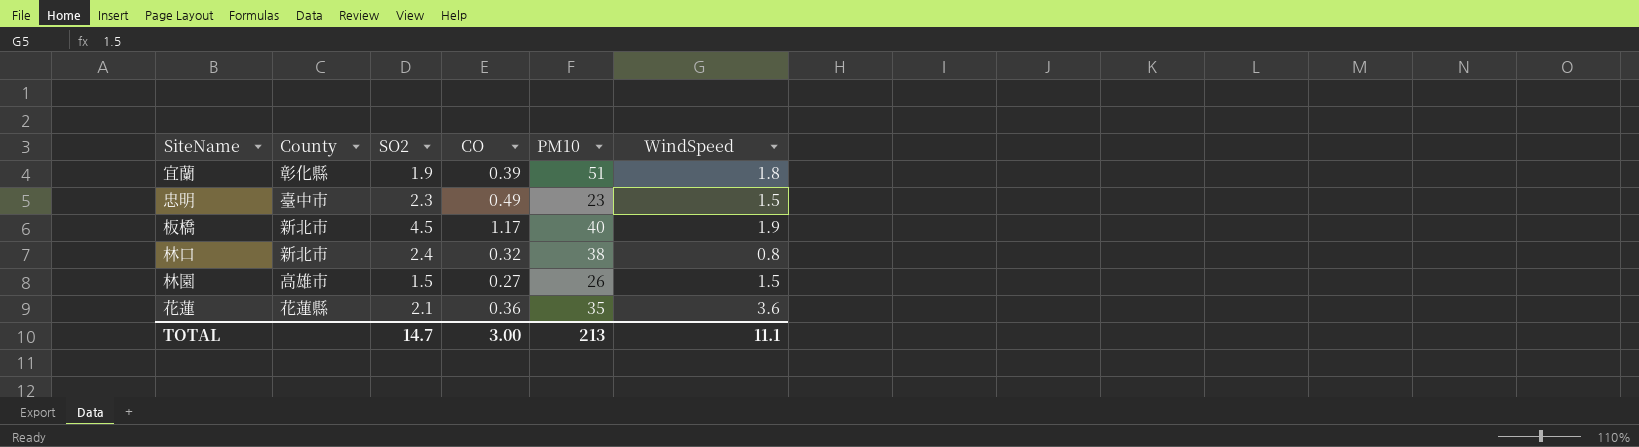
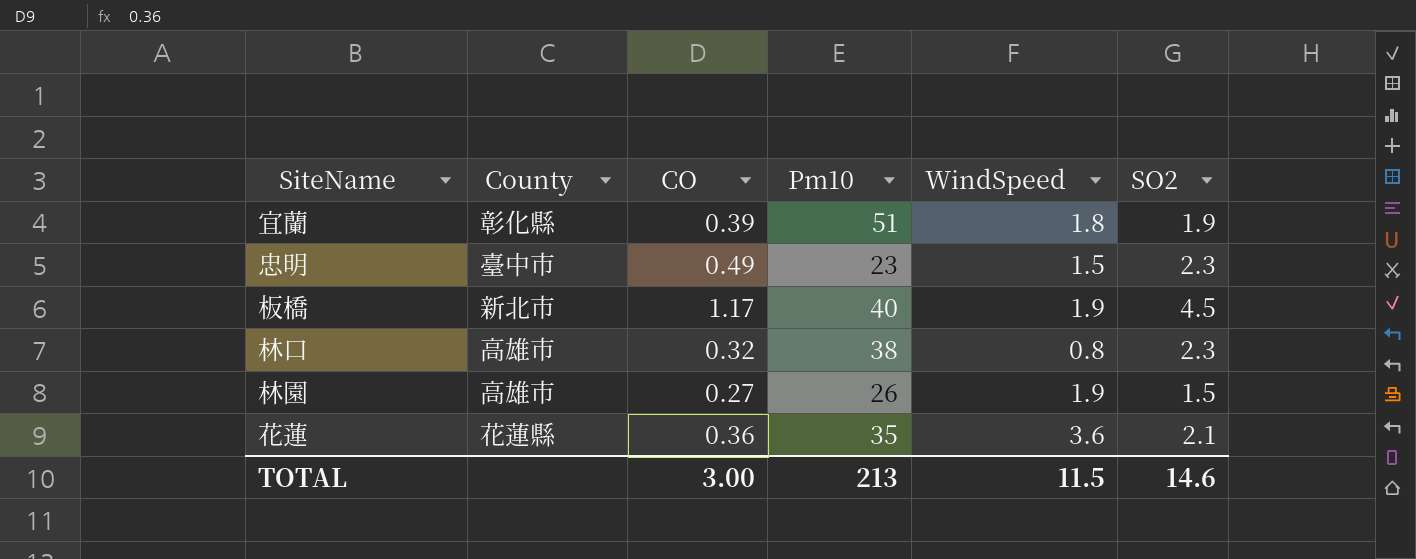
column name: PM10 -> Pm10
column SO2 | position: 3 -> 6
林口 | County: 新北市 -> 高雄市
林口 | SO2: 2.4 -> 2.3
林園 | WindSpeed: 1.5 -> 1.9
TOTAL | WindSpeed: 11.1 -> 11.5
TOTAL | SO2: 14.7 -> 14.6

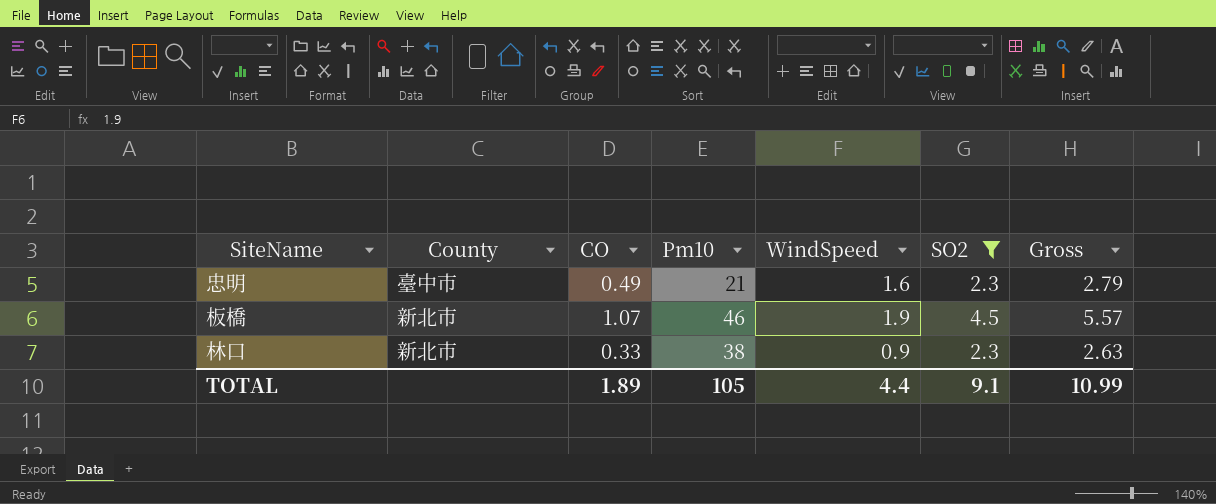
filter: none -> SO2 >= 2.3
column Gross | formula: none -> [CO] + [SO2]
忠明 | Pm10: 23 -> 21
忠明 | WindSpeed: 1.5 -> 1.6
板橋 | CO: 1.17 -> 1.07
板橋 | Pm10: 40 -> 46
林口 | County: 高雄市 -> 新北市
林口 | CO: 0.32 -> 0.33
林口 | WindSpeed: 0.8 -> 0.9
TOTAL | CO: 3.00 -> 1.89
TOTAL | Pm10: 213 -> 105
TOTAL | WindSpeed: 11.5 -> 4.4
TOTAL | SO2: 14.6 -> 9.1

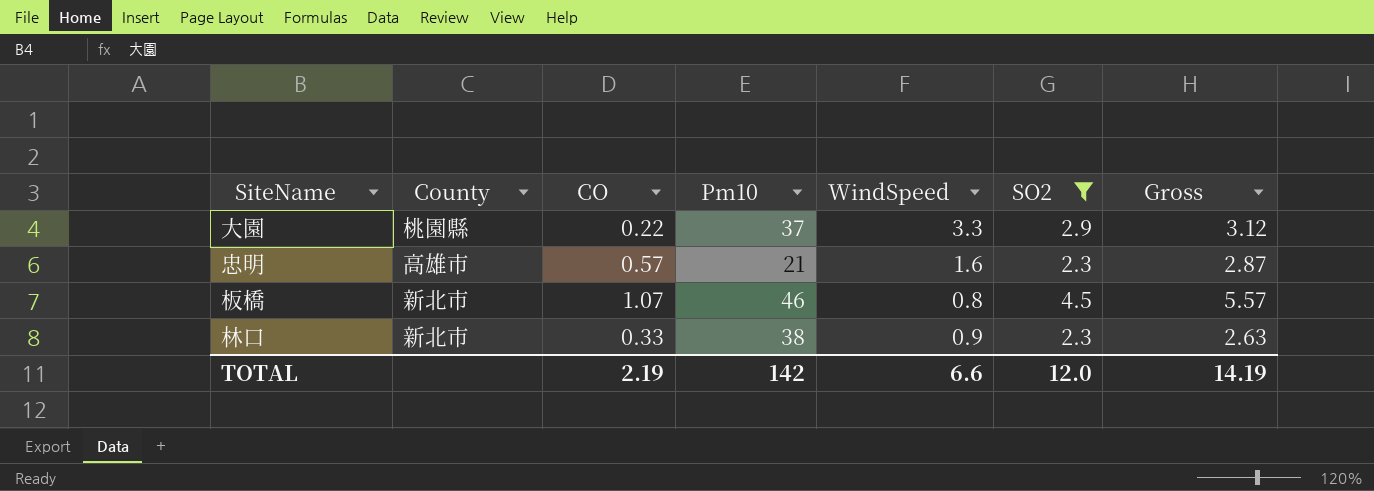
row 大園: none -> 桃園縣 | 0.22 | 37 | 3.3 | 2.9 | 3.12
忠明 | County: 臺中市 -> 高雄市
忠明 | CO: 0.49 -> 0.57
忠明 | Gross: 2.79 -> 2.87
板橋 | WindSpeed: 1.9 -> 0.8
TOTAL | CO: 1.89 -> 2.19
TOTAL | Pm10: 105 -> 142
TOTAL | WindSpeed: 4.4 -> 6.6
TOTAL | SO2: 9.1 -> 12.0
TOTAL | Gross: 10.99 -> 14.19

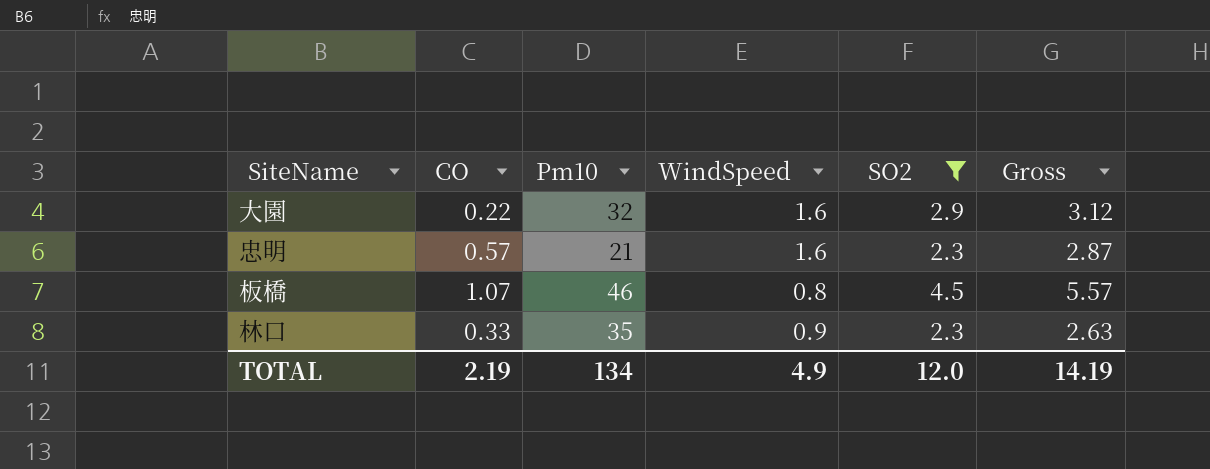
column County | position: 2 -> none
大園 | Pm10: 37 -> 32
大園 | WindSpeed: 3.3 -> 1.6
林口 | Pm10: 38 -> 35
TOTAL | Pm10: 142 -> 134
TOTAL | WindSpeed: 6.6 -> 4.9

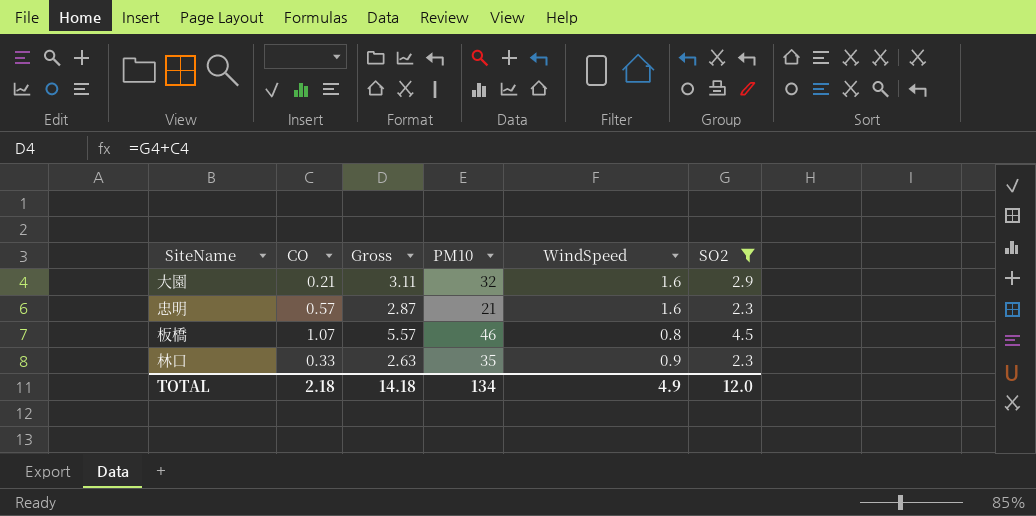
column Gross | position: 6 -> 3
column name: Pm10 -> PM10
大園 | CO: 0.22 -> 0.21
大園 | Gross: 3.12 -> 3.11
TOTAL | CO: 2.19 -> 2.18
TOTAL | Gross: 14.19 -> 14.18

